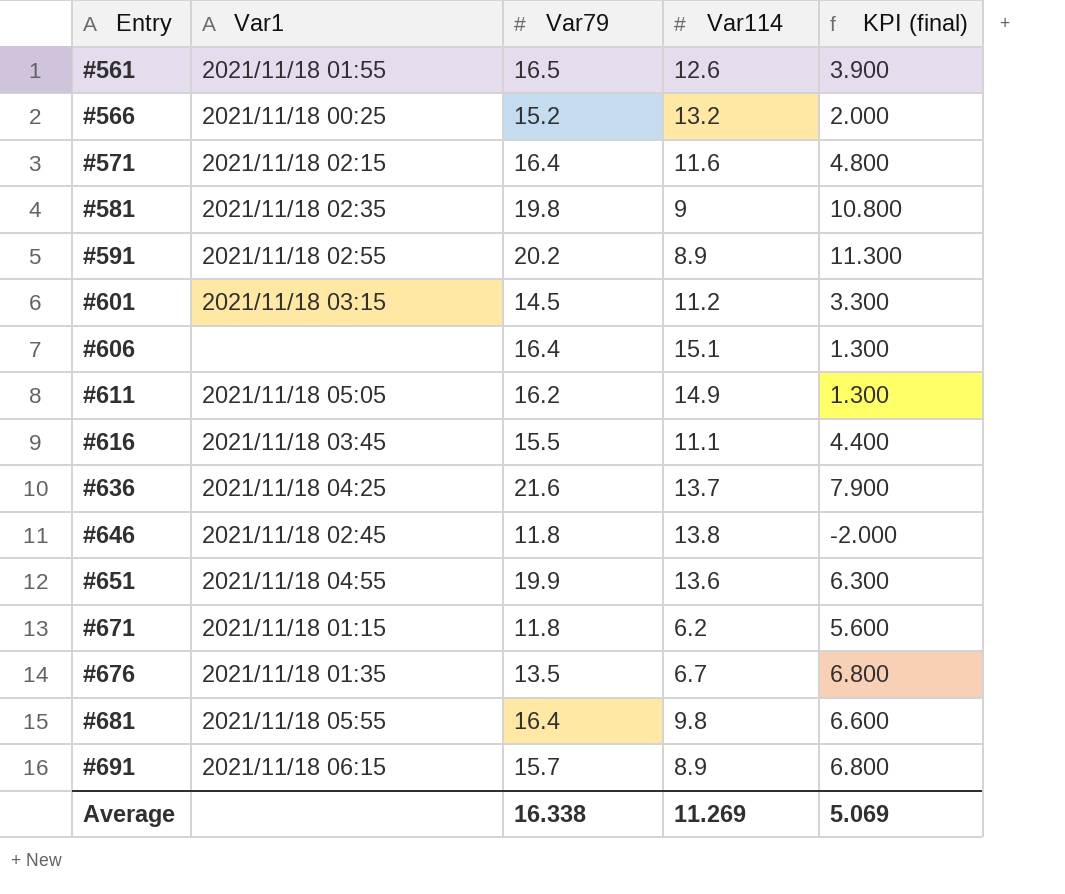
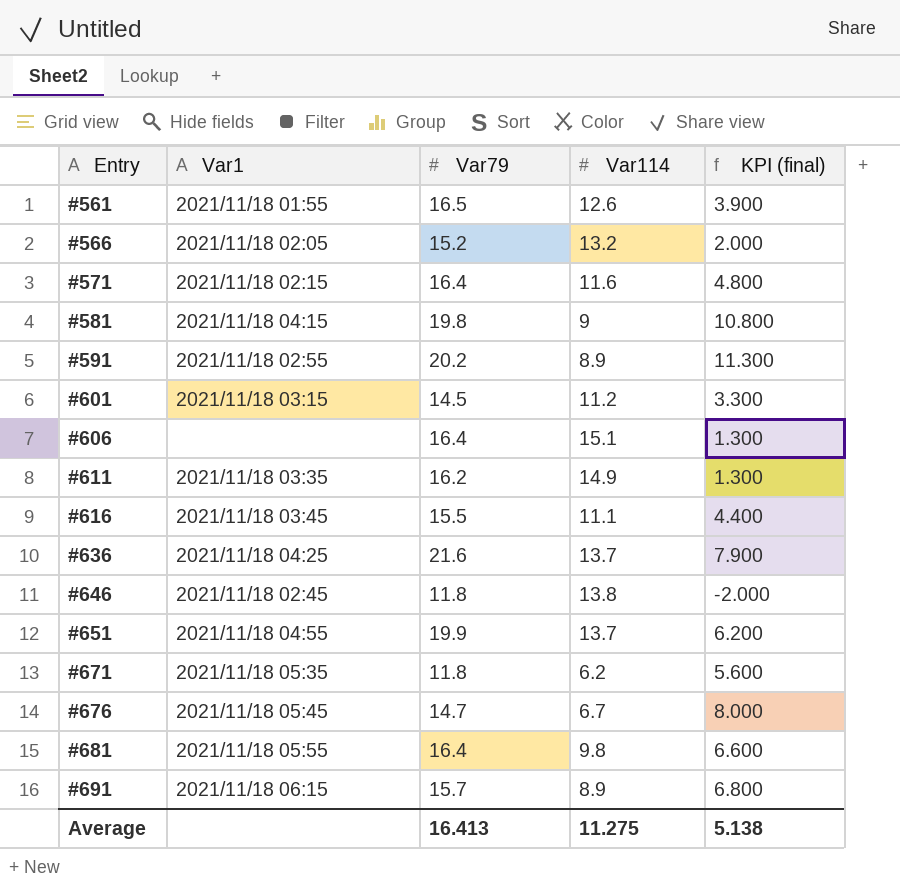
#566 | Var1: 2021/11/18 00:25 -> 2021/11/18 02:05
#581 | Var1: 2021/11/18 02:35 -> 2021/11/18 04:15
#611 | Var1: 2021/11/18 05:05 -> 2021/11/18 03:35
#651 | Var114: 13.6 -> 13.7
#651 | KPI (final): 6.300 -> 6.200
#671 | Var1: 2021/11/18 01:15 -> 2021/11/18 05:35
#676 | Var1: 2021/11/18 01:35 -> 2021/11/18 05:45
#676 | Var79: 13.5 -> 14.7
#676 | KPI (final): 6.800 -> 8.000
Average | Var79: 16.338 -> 16.413
Average | Var114: 11.269 -> 11.275
Average | KPI (final): 5.069 -> 5.138

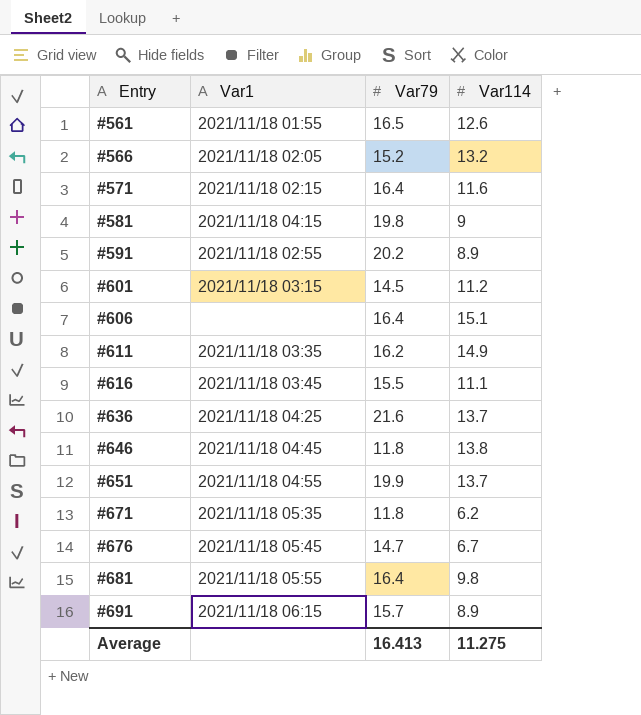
column KPI (final) | formula: [Var79] - [Var114] -> none
#646 | Var1: 2021/11/18 02:45 -> 2021/11/18 04:45

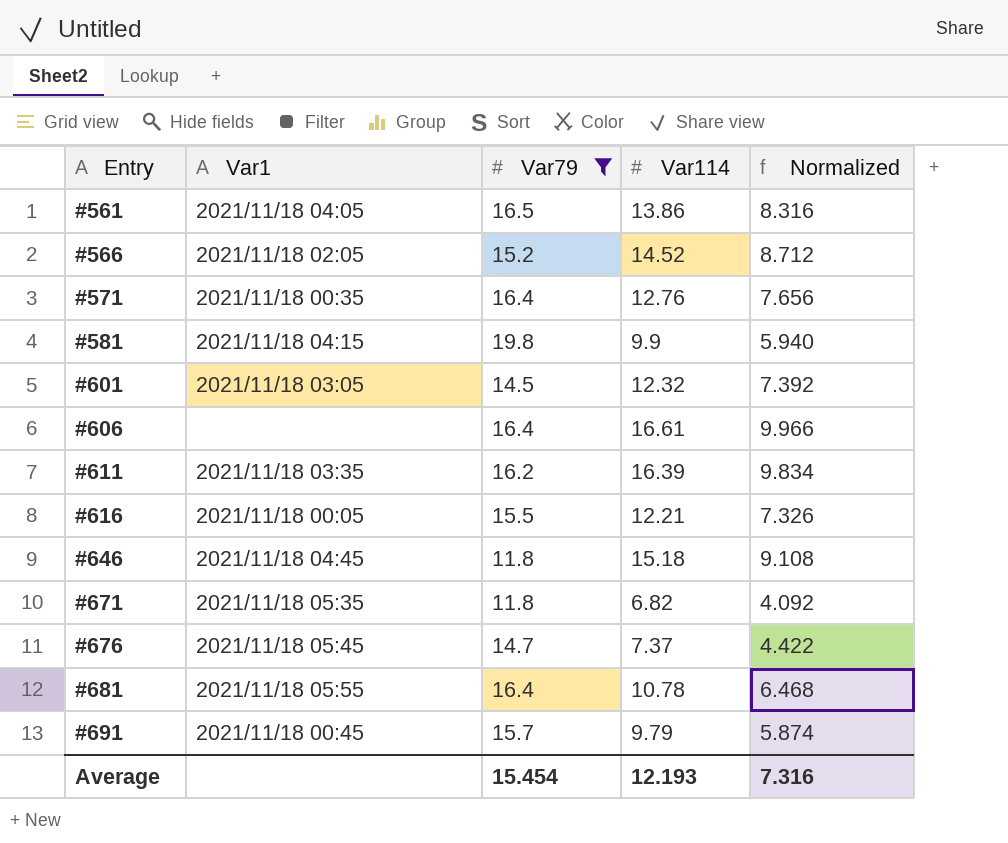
filter: none -> Var79 <= 19.8
column Normalized | formula: none -> [Var114] * 0.6
#561 | Var1: 2021/11/18 01:55 -> 2021/11/18 04:05
#561 | Var114: 12.6 -> 13.86
#566 | Var114: 13.2 -> 14.52
#571 | Var1: 2021/11/18 02:15 -> 2021/11/18 00:35
#571 | Var114: 11.6 -> 12.76
#581 | Var114: 9 -> 9.9
#601 | Var1: 2021/11/18 03:15 -> 2021/11/18 03:05
#601 | Var114: 11.2 -> 12.32
#606 | Var114: 15.1 -> 16.61
#611 | Var114: 14.9 -> 16.39
#616 | Var1: 2021/11/18 03:45 -> 2021/11/18 00:05
#616 | Var114: 11.1 -> 12.21
#646 | Var114: 13.8 -> 15.18
#671 | Var114: 6.2 -> 6.82
#676 | Var114: 6.7 -> 7.37
#681 | Var114: 9.8 -> 10.78
#691 | Var1: 2021/11/18 06:15 -> 2021/11/18 00:45
#691 | Var114: 8.9 -> 9.79
Average | Var79: 16.413 -> 15.454
Average | Var114: 11.275 -> 12.193

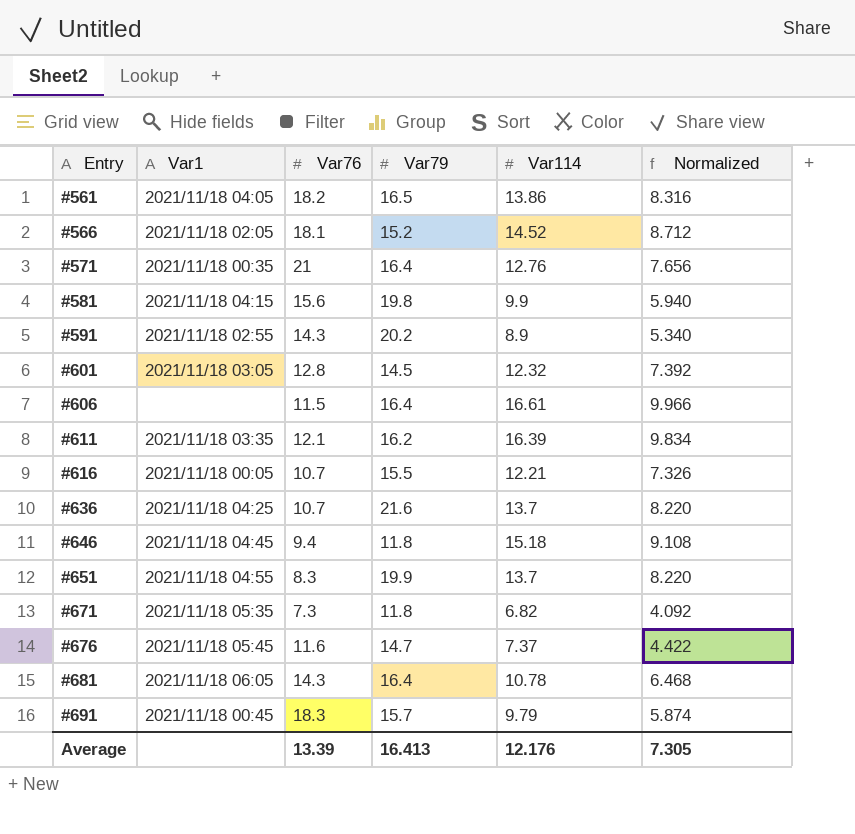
filter: Var79 <= 19.8 -> none
column Var76 | position: none -> 3
#681 | Var1: 2021/11/18 05:55 -> 2021/11/18 06:05
Average | Var79: 15.454 -> 16.413
Average | Var114: 12.193 -> 12.176
Average | Normalized: 7.316 -> 7.305

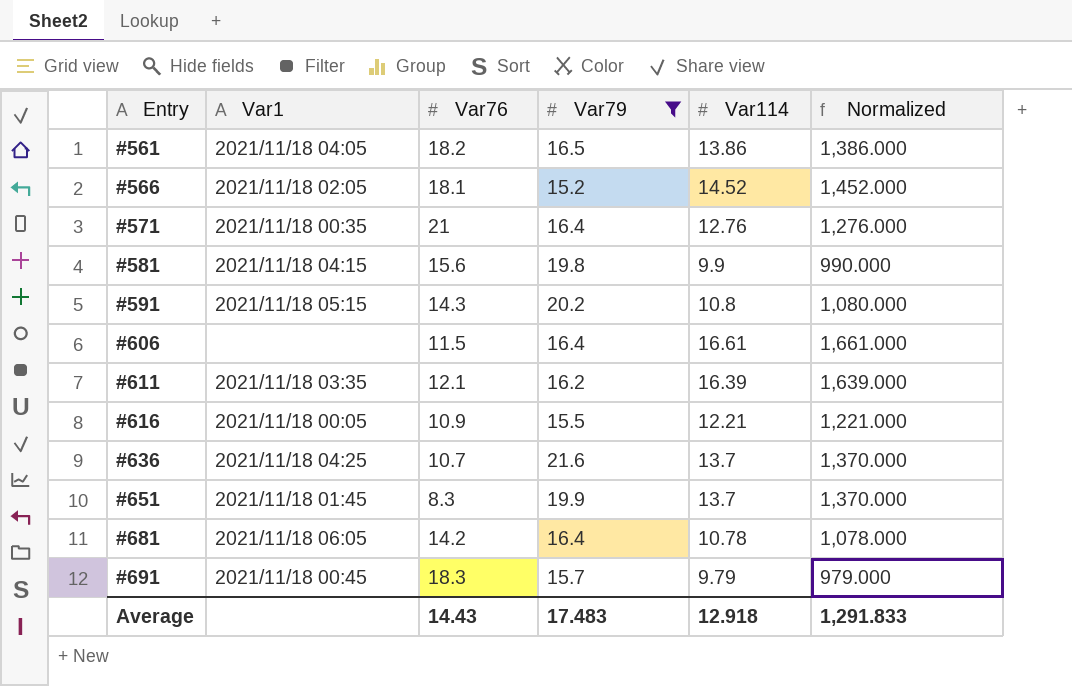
filter: none -> Var79 >= 15.2
column Normalized | formula: [Var114] * 0.6 -> [Var114] * 100
#591 | Var1: 2021/11/18 02:55 -> 2021/11/18 05:15
#591 | Var114: 8.9 -> 10.8
#616 | Var76: 10.7 -> 10.9
#651 | Var1: 2021/11/18 04:55 -> 2021/11/18 01:45
#681 | Var76: 14.3 -> 14.2
Average | Var76: 13.39 -> 14.43
Average | Var79: 16.413 -> 17.483
Average | Var114: 12.176 -> 12.918
Average | Normalized: 7.305 -> 1,291.833

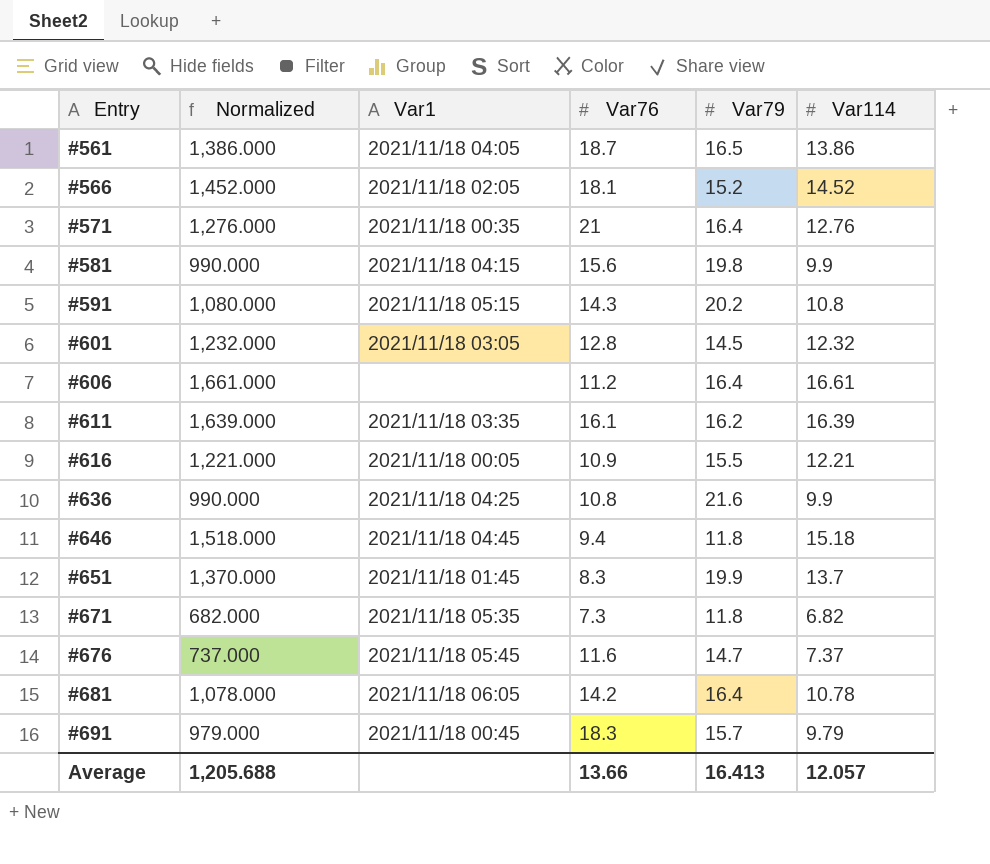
filter: Var79 >= 15.2 -> none
column Normalized | position: 6 -> 2
#561 | Var76: 18.2 -> 18.7
#606 | Var76: 11.5 -> 11.2
#611 | Var76: 12.1 -> 16.1
#636 | Normalized: 1,370.000 -> 990.000
#636 | Var76: 10.7 -> 10.8
#636 | Var114: 13.7 -> 9.9
Average | Normalized: 1,291.833 -> 1,205.688
Average | Var76: 14.43 -> 13.66
Average | Var79: 17.483 -> 16.413
Average | Var114: 12.918 -> 12.057

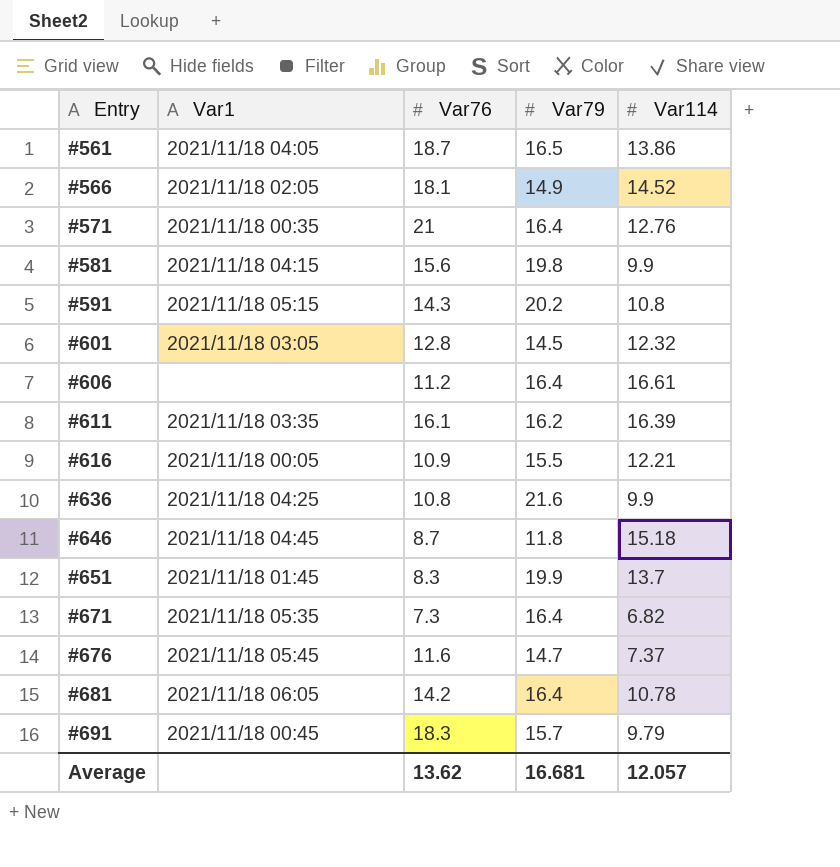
column Normalized | formula: [Var114] * 100 -> none
#566 | Var79: 15.2 -> 14.9
#646 | Var76: 9.4 -> 8.7
#671 | Var79: 11.8 -> 16.4
Average | Var76: 13.66 -> 13.62
Average | Var79: 16.413 -> 16.681

